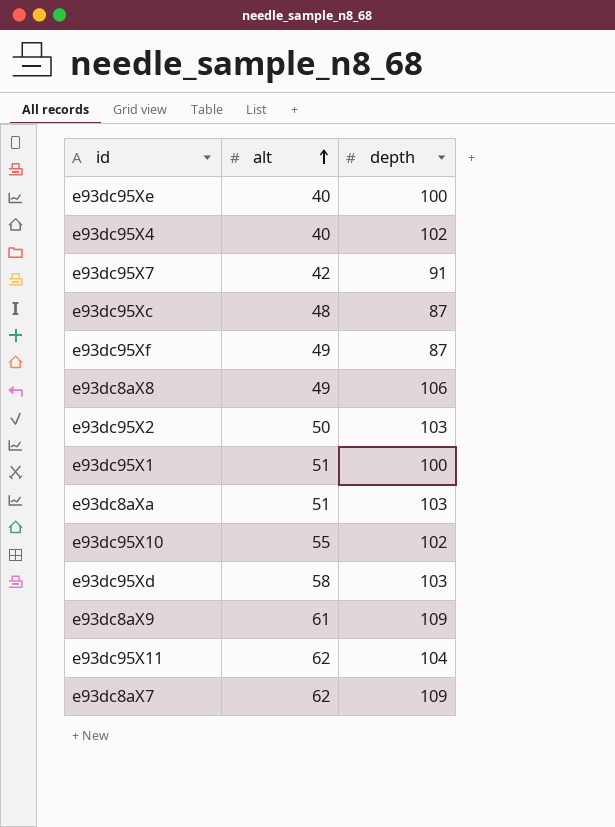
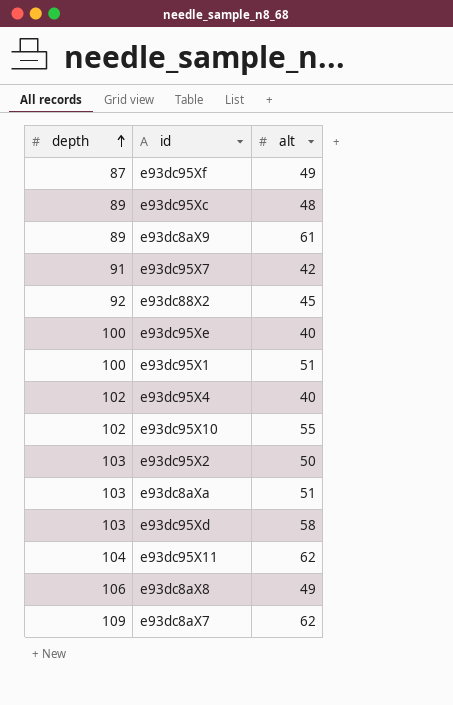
row order: alt ascending -> depth ascending
column depth | position: 3 -> 1
e93dc95Xc | depth: 87 -> 89
e93dc8aX9 | depth: 109 -> 89
row e93dc88X2: none -> 92 | 45

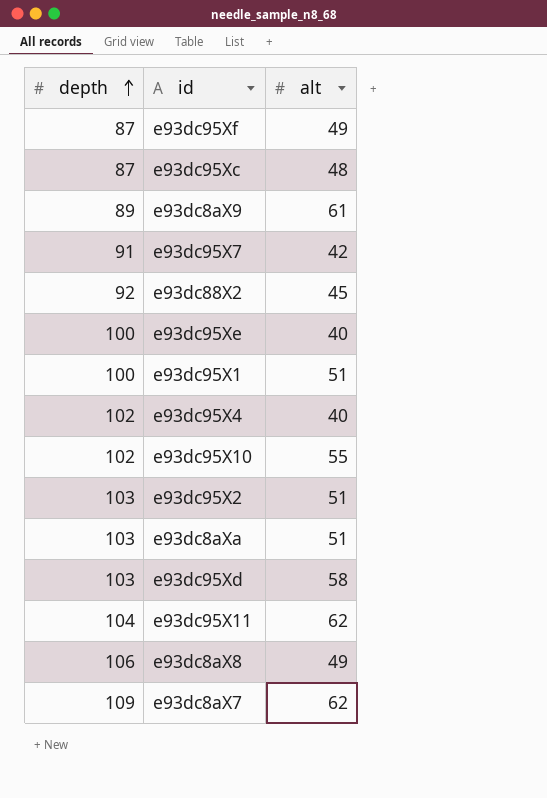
e93dc95Xc | depth: 89 -> 87
e93dc95X2 | alt: 50 -> 51

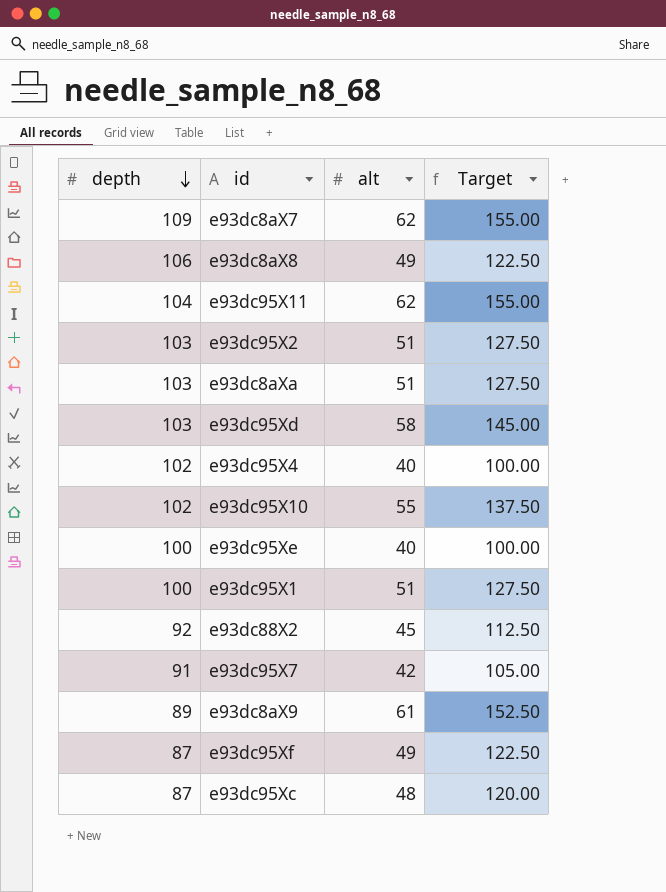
row order: depth ascending -> depth descending
column Target | formula: none -> [alt] * 2.5

